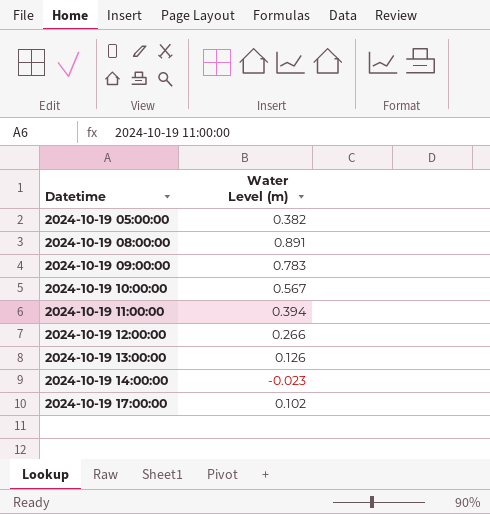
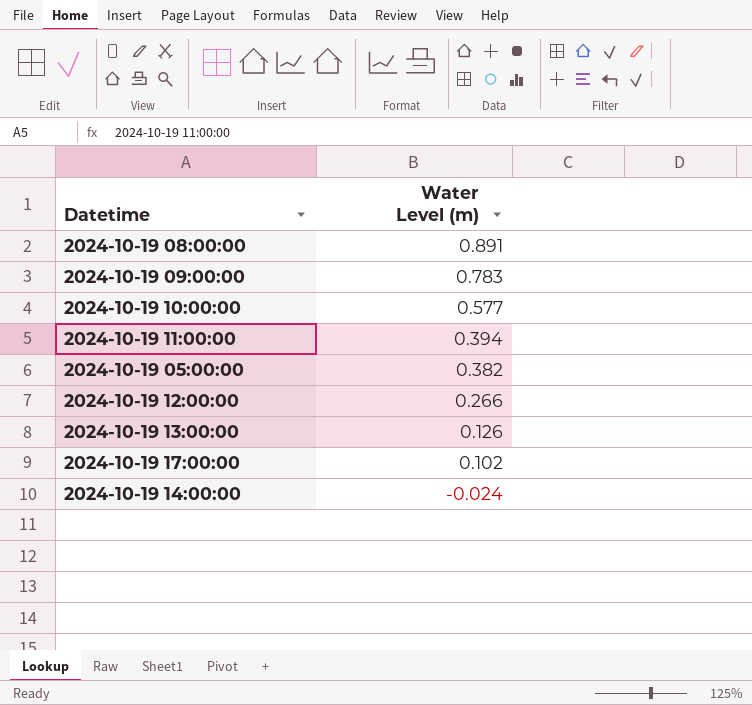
row order: Datetime ascending -> Water Level (m) descending
2024-10-19 10:00:00 | Water Level (m): 0.567 -> 0.577
2024-10-19 14:00:00 | Water Level (m): -0.023 -> -0.024

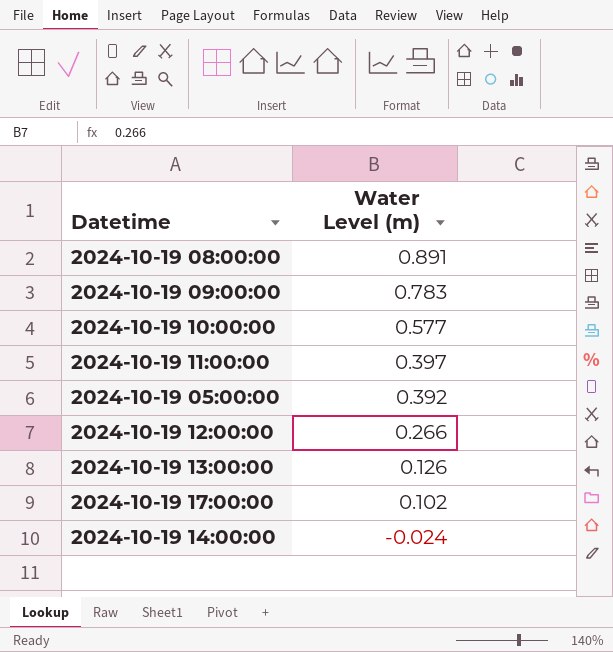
2024-10-19 11:00:00 | Water Level (m): 0.394 -> 0.397
2024-10-19 05:00:00 | Water Level (m): 0.382 -> 0.392

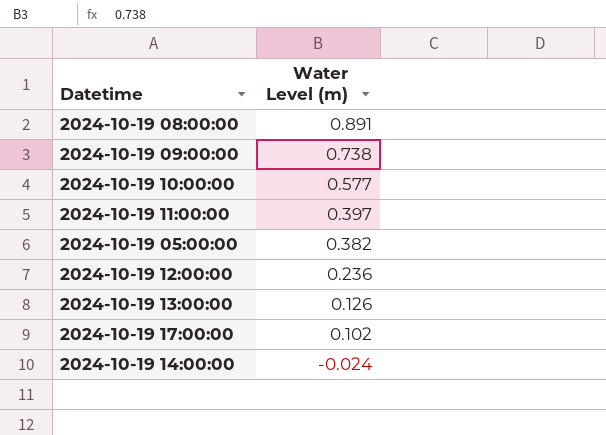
2024-10-19 09:00:00 | Water Level (m): 0.783 -> 0.738
2024-10-19 05:00:00 | Water Level (m): 0.392 -> 0.382
2024-10-19 12:00:00 | Water Level (m): 0.266 -> 0.236

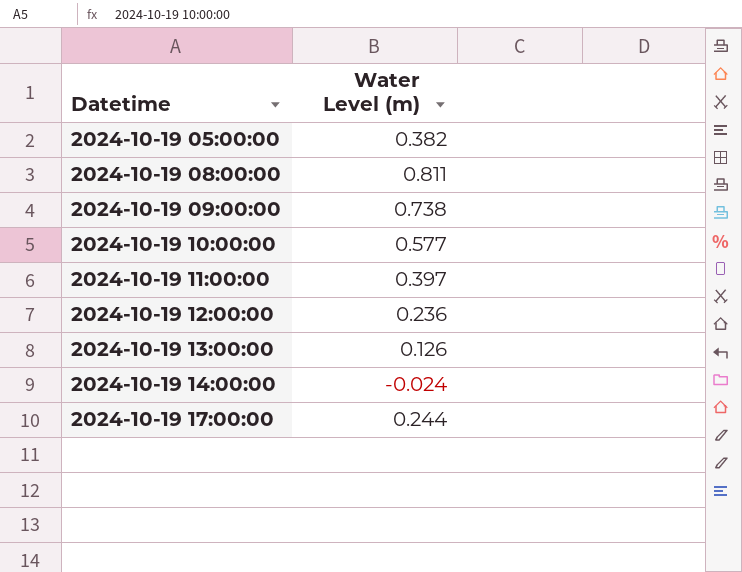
row order: Water Level (m) descending -> Datetime ascending
2024-10-19 08:00:00 | Water Level (m): 0.891 -> 0.811
2024-10-19 17:00:00 | Water Level (m): 0.102 -> 0.244

